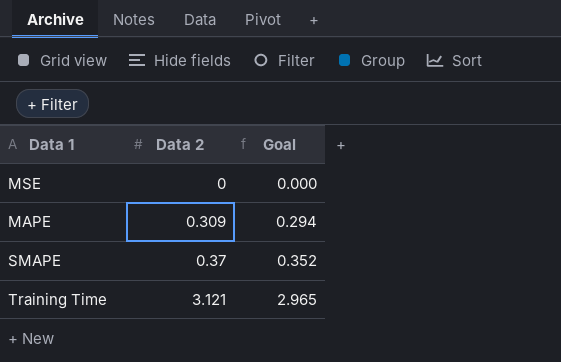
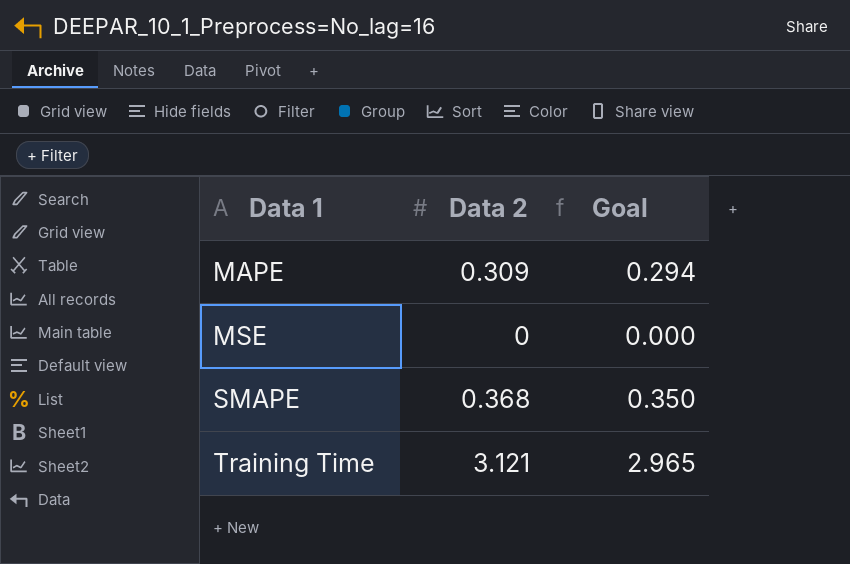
row order: Data 2 ascending -> Data 1 ascending
SMAPE | Data 2: 0.37 -> 0.368
SMAPE | Goal: 0.352 -> 0.350

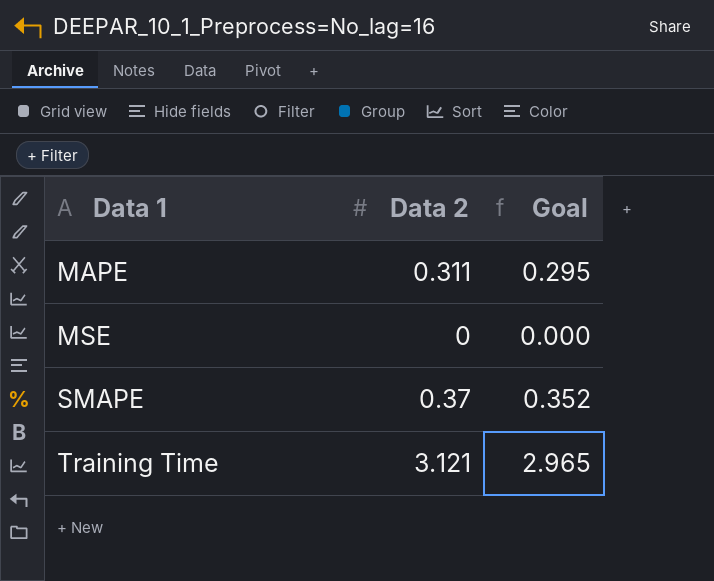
MAPE | Data 2: 0.309 -> 0.311
MAPE | Goal: 0.294 -> 0.295
SMAPE | Data 2: 0.368 -> 0.37
SMAPE | Goal: 0.350 -> 0.352

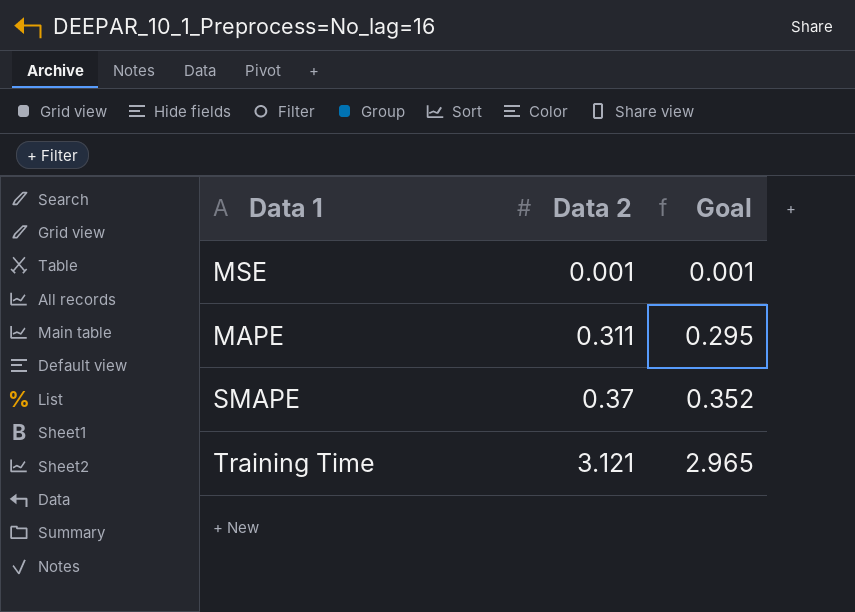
row order: Data 1 ascending -> Data 2 ascending
MSE | Data 2: 0 -> 0.001
MSE | Goal: 0.000 -> 0.001

